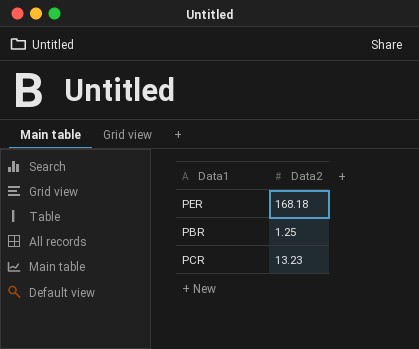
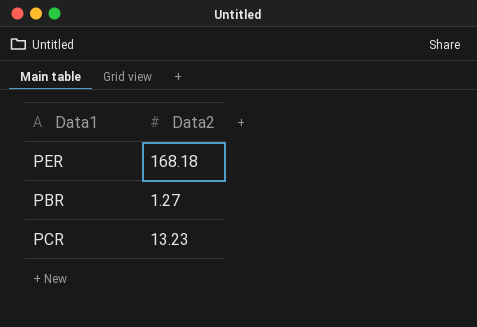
PBR | Data2: 1.25 -> 1.27

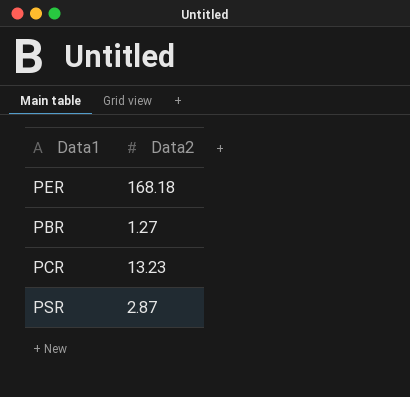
row PSR: none -> 2.87

